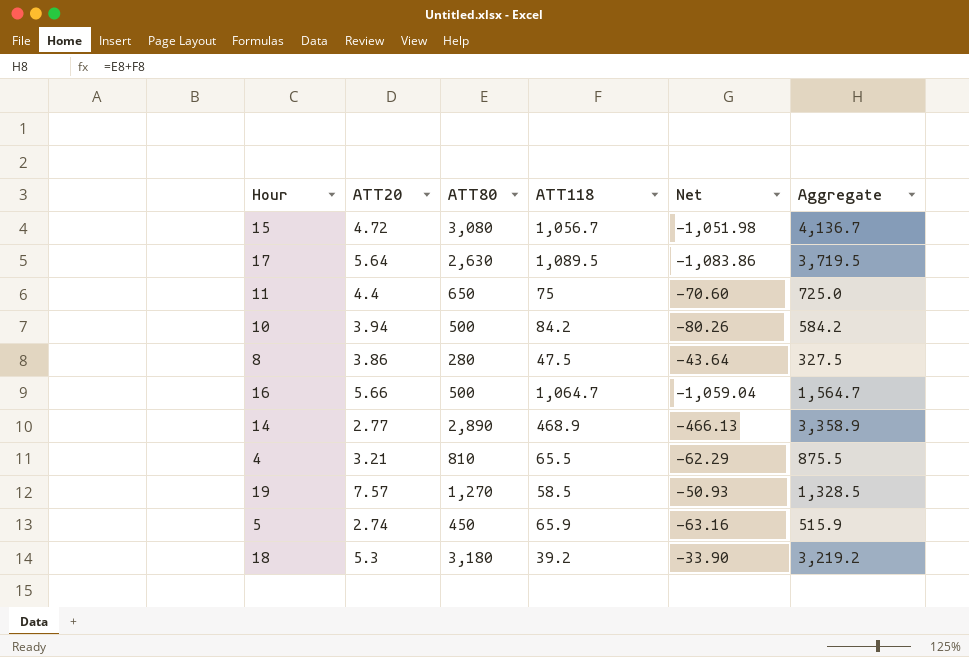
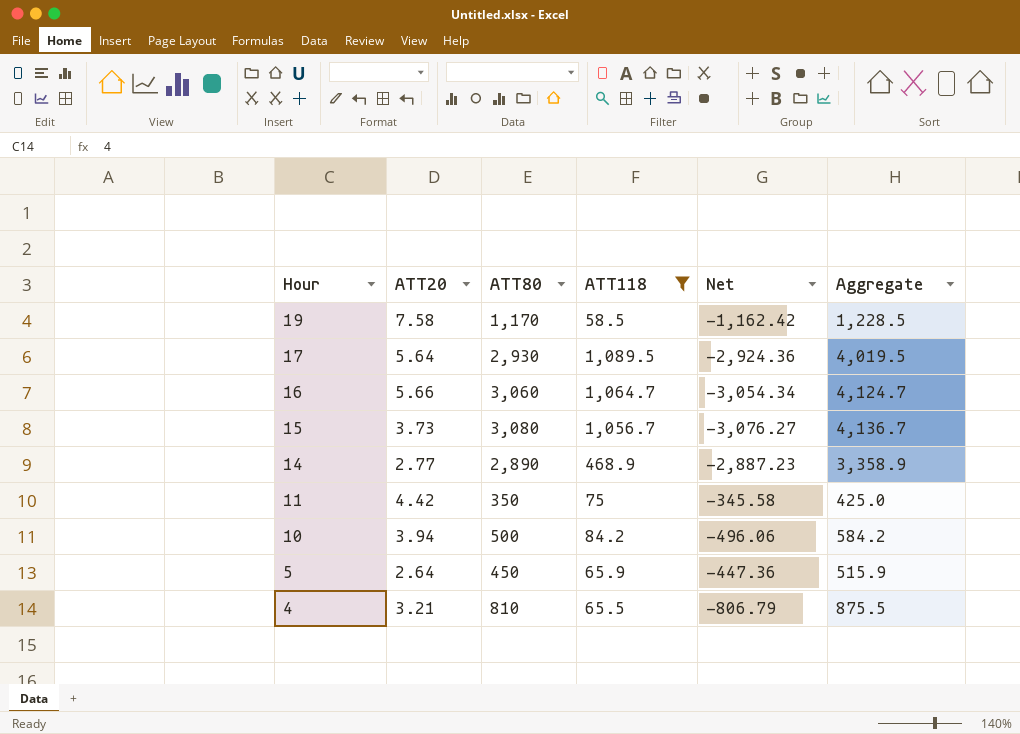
filter: none -> ATT118 >= 58.5
row order: none -> Hour descending
column Net | formula: [ATT20] - [ATT118] -> [ATT20] - [ATT80]
19 | ATT20: 7.57 -> 7.58
19 | ATT80: 1,270 -> 1,170
19 | Aggregate: 1,328.5 -> 1,228.5
17 | ATT80: 2,630 -> 2,930
17 | Aggregate: 3,719.5 -> 4,019.5
16 | ATT80: 500 -> 3,060
16 | Aggregate: 1,564.7 -> 4,124.7
15 | ATT20: 4.72 -> 3.73
11 | ATT20: 4.4 -> 4.42
11 | ATT80: 650 -> 350
11 | Aggregate: 725.0 -> 425.0
5 | ATT20: 2.74 -> 2.64

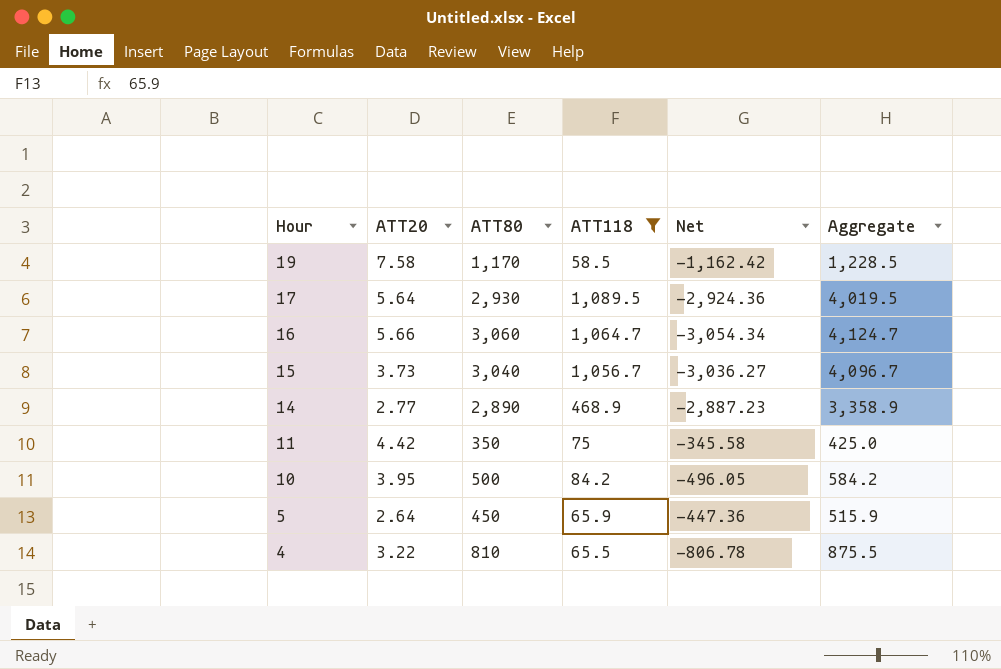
15 | ATT80: 3,080 -> 3,040
15 | Net: -3,076.27 -> -3,036.27
15 | Aggregate: 4,136.7 -> 4,096.7
10 | ATT20: 3.94 -> 3.95
10 | Net: -496.06 -> -496.05
4 | ATT20: 3.21 -> 3.22
4 | Net: -806.79 -> -806.78

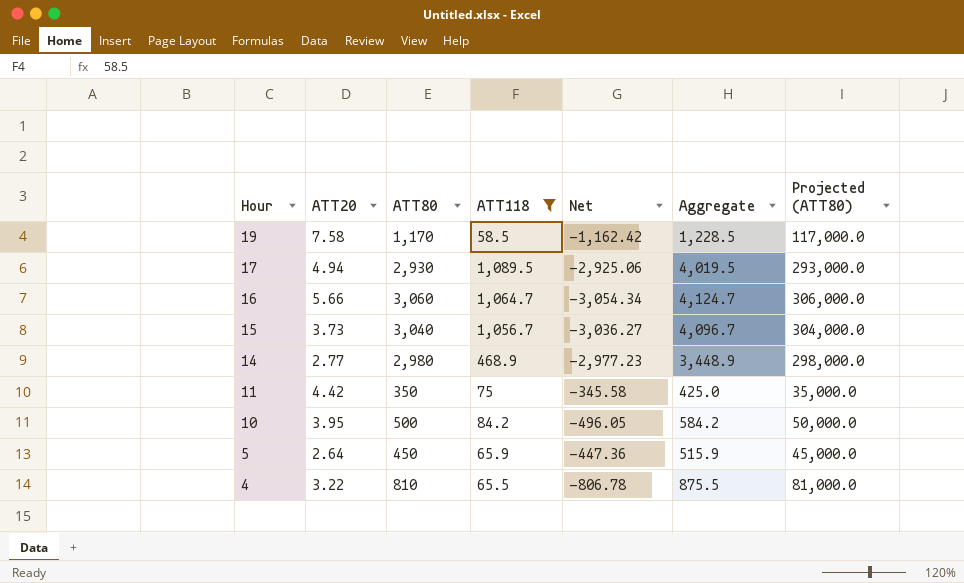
column Projected (ATT80) | formula: none -> [ATT80] * 100
17 | ATT20: 5.64 -> 4.94
17 | Net: -2,924.36 -> -2,925.06
14 | ATT80: 2,890 -> 2,980
14 | Net: -2,887.23 -> -2,977.23
14 | Aggregate: 3,358.9 -> 3,448.9

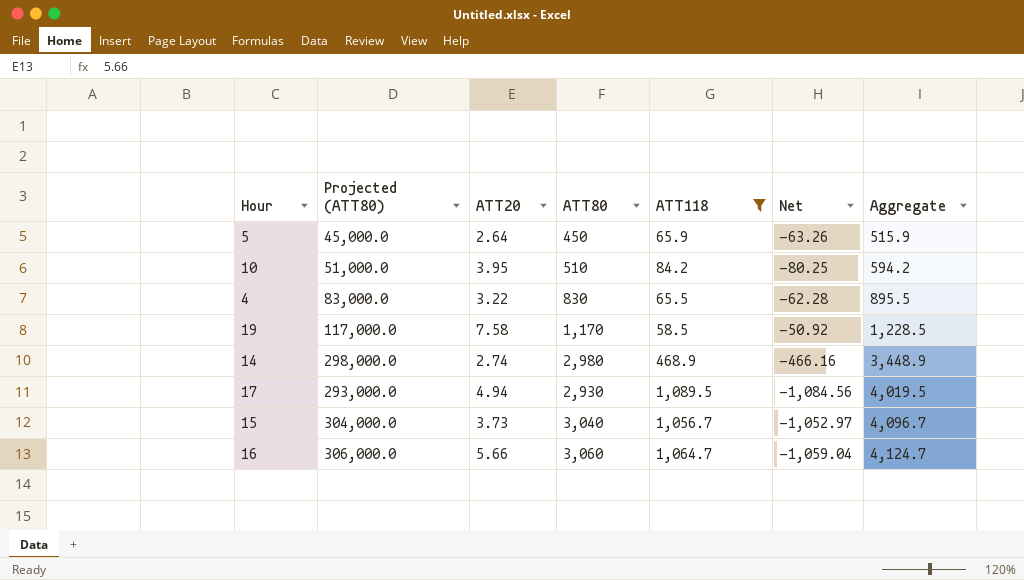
row order: Hour descending -> Aggregate ascending
column Projected (ATT80) | position: 7 -> 2
column Net | formula: [ATT20] - [ATT80] -> [ATT20] - [ATT118]
row 11: 4.42 | 350 | 75 | -345.58 | 425.0 | 35,000.0 -> none
10 | Projected (ATT80): 50,000.0 -> 51,000.0
10 | ATT80: 500 -> 510
10 | Aggregate: 584.2 -> 594.2
4 | Projected (ATT80): 81,000.0 -> 83,000.0
4 | ATT80: 810 -> 830
4 | Aggregate: 875.5 -> 895.5
14 | ATT20: 2.77 -> 2.74

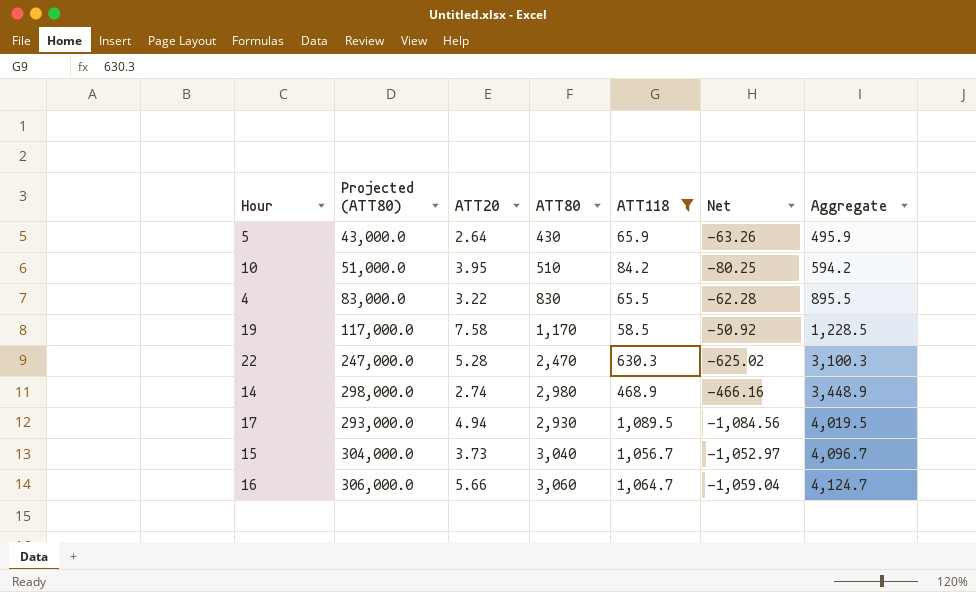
5 | Projected (ATT80): 45,000.0 -> 43,000.0
5 | ATT80: 450 -> 430
5 | Aggregate: 515.9 -> 495.9
row 22: none -> 247,000.0 | 5.28 | 2,470 | 630.3 | -625.02 | 3,100.3

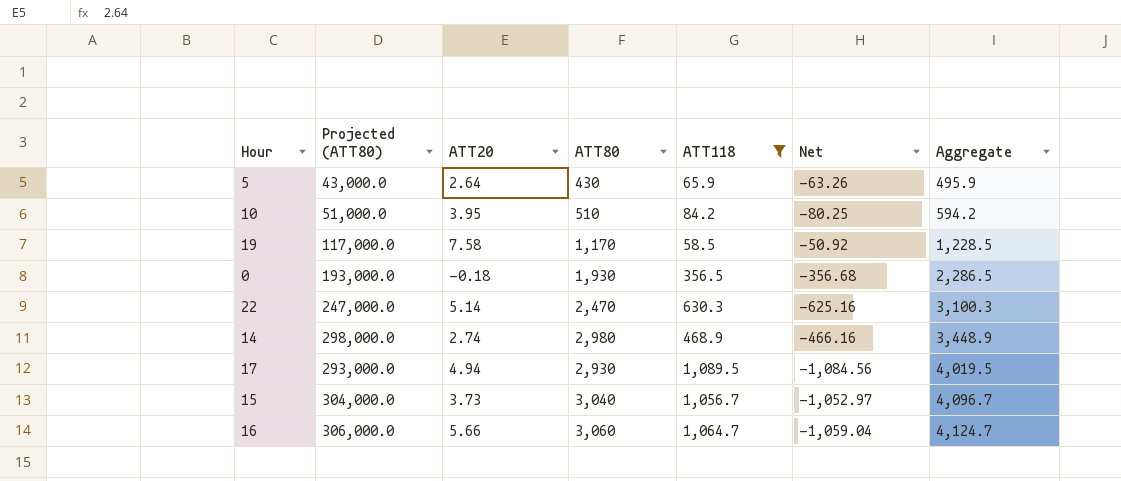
row 4: 83,000.0 | 3.22 | 830 | 65.5 | -62.28 | 895.5 -> none
row 0: none -> 193,000.0 | -0.18 | 1,930 | 356.5 | -356.68 | 2,286.5
22 | ATT20: 5.28 -> 5.14
22 | Net: -625.02 -> -625.16

